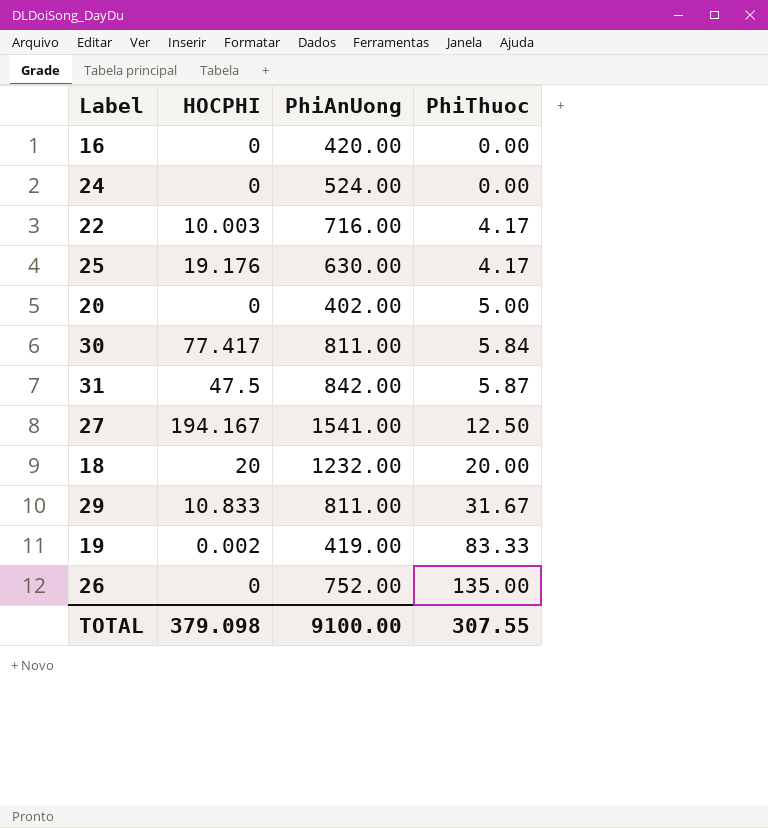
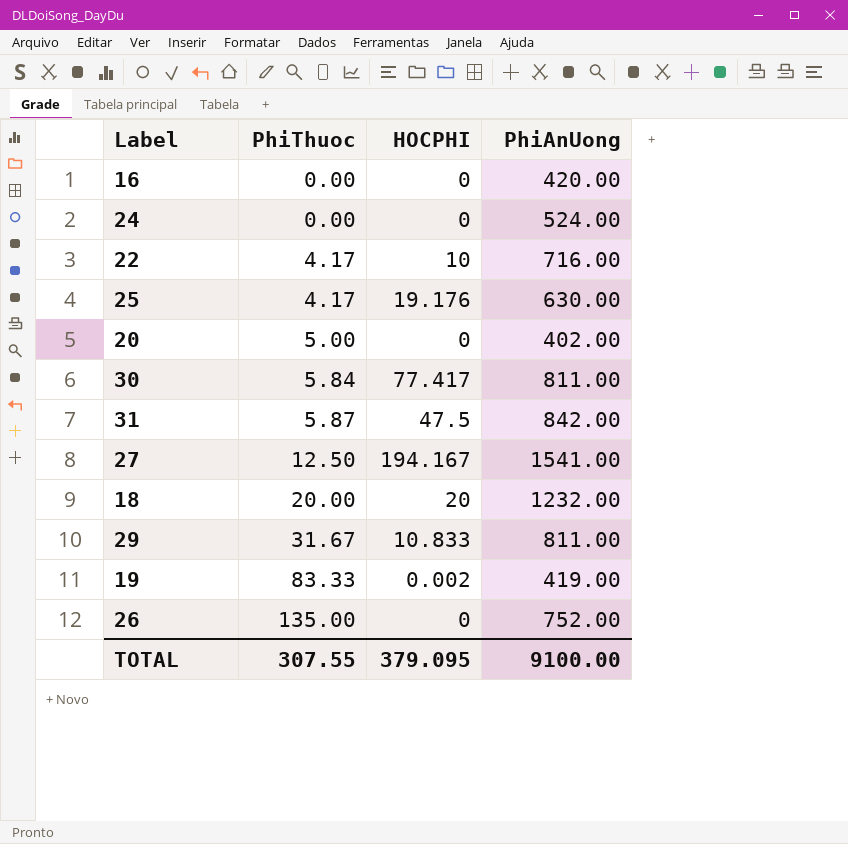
column PhiThuoc | position: 4 -> 2
22 | HOCPHI: 10.003 -> 10
TOTAL | HOCPHI: 379.098 -> 379.095

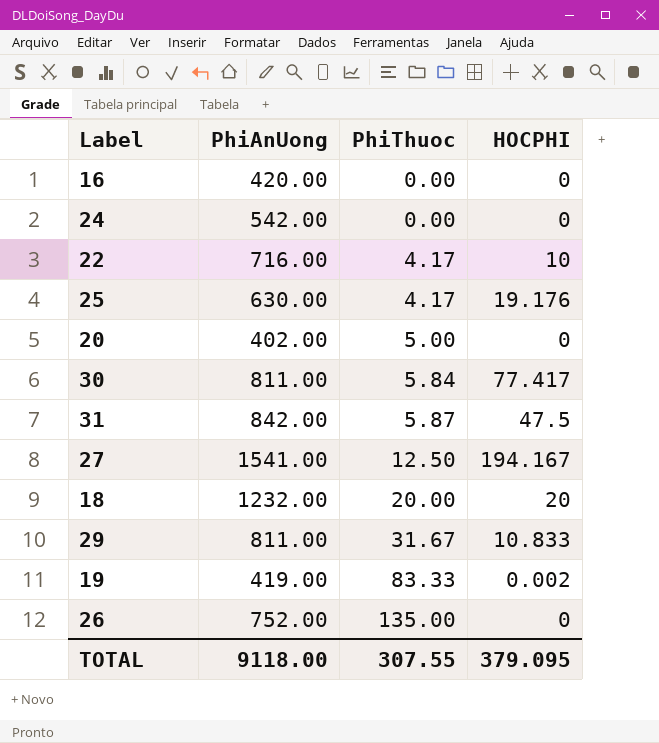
column PhiAnUong | position: 4 -> 2
24 | PhiAnUong: 524.00 -> 542.00
TOTAL | PhiAnUong: 9100.00 -> 9118.00

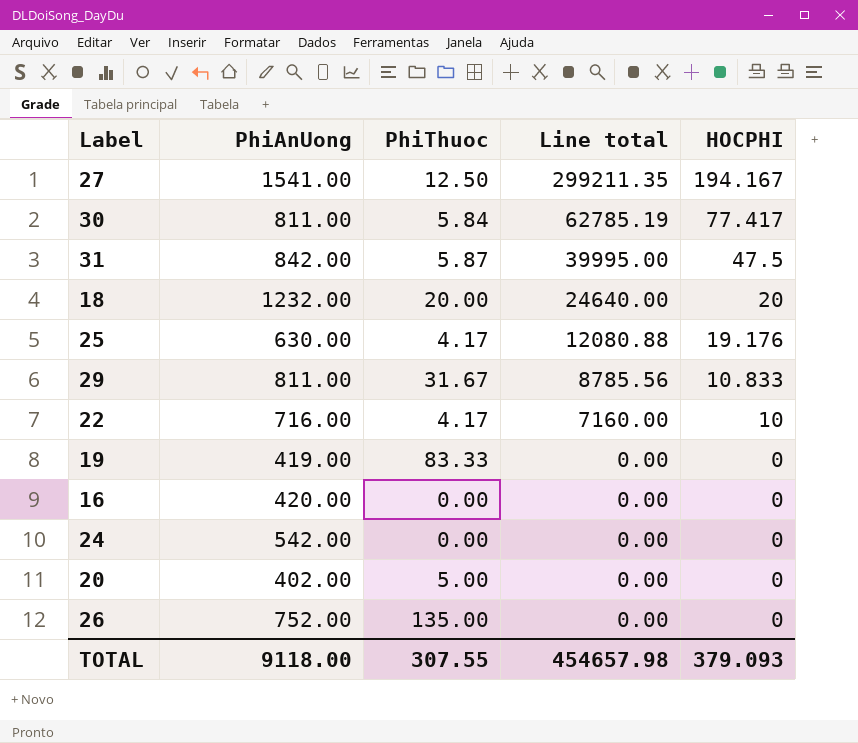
row order: PhiThuoc ascending -> Line total descending
column Line total | formula: none -> [PhiAnUong] * [HOCPHI]
19 | HOCPHI: 0.002 -> 0
TOTAL | HOCPHI: 379.095 -> 379.093

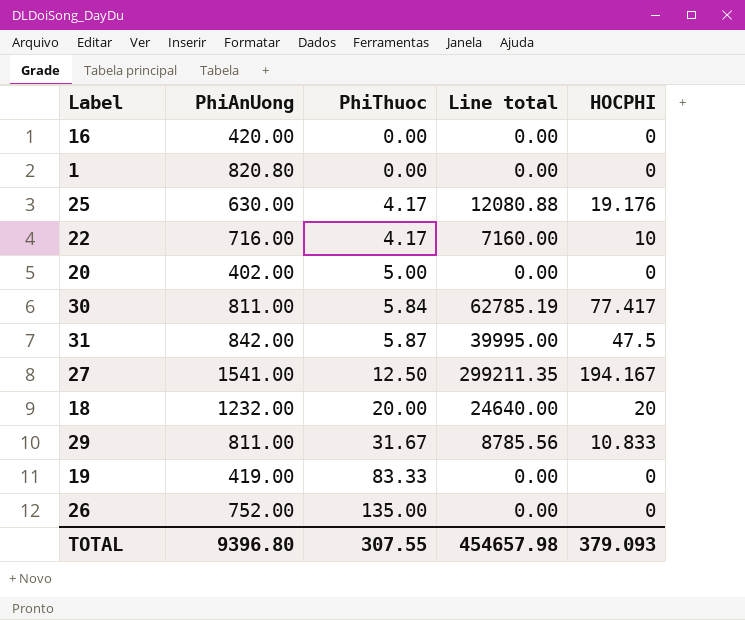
row order: Line total descending -> PhiThuoc ascending
row 24: 542.00 | 0.00 | 0.00 | 0 -> none
row 1: none -> 820.80 | 0.00 | 0.00 | 0
TOTAL | PhiAnUong: 9118.00 -> 9396.80

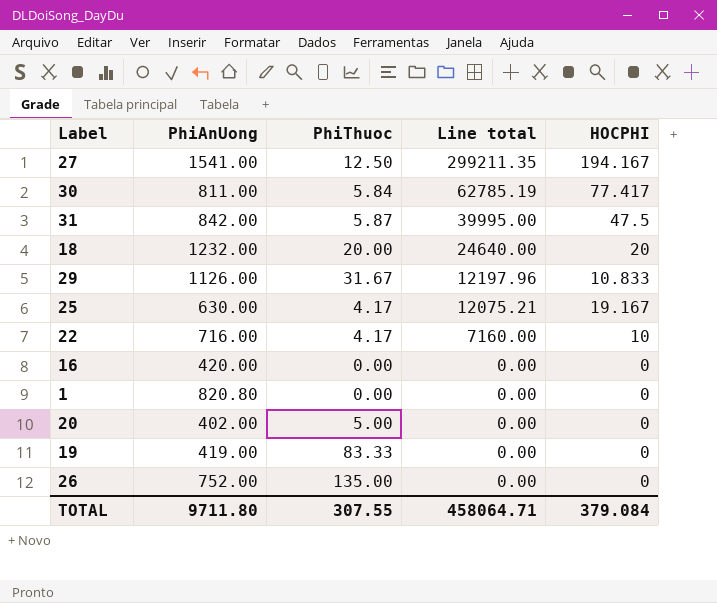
row order: PhiThuoc ascending -> Line total descending
29 | PhiAnUong: 811.00 -> 1126.00
29 | Line total: 8785.56 -> 12197.96
25 | Line total: 12080.88 -> 12075.21
25 | HOCPHI: 19.176 -> 19.167
TOTAL | PhiAnUong: 9396.80 -> 9711.80
TOTAL | Line total: 454657.98 -> 458064.71
TOTAL | HOCPHI: 379.093 -> 379.084

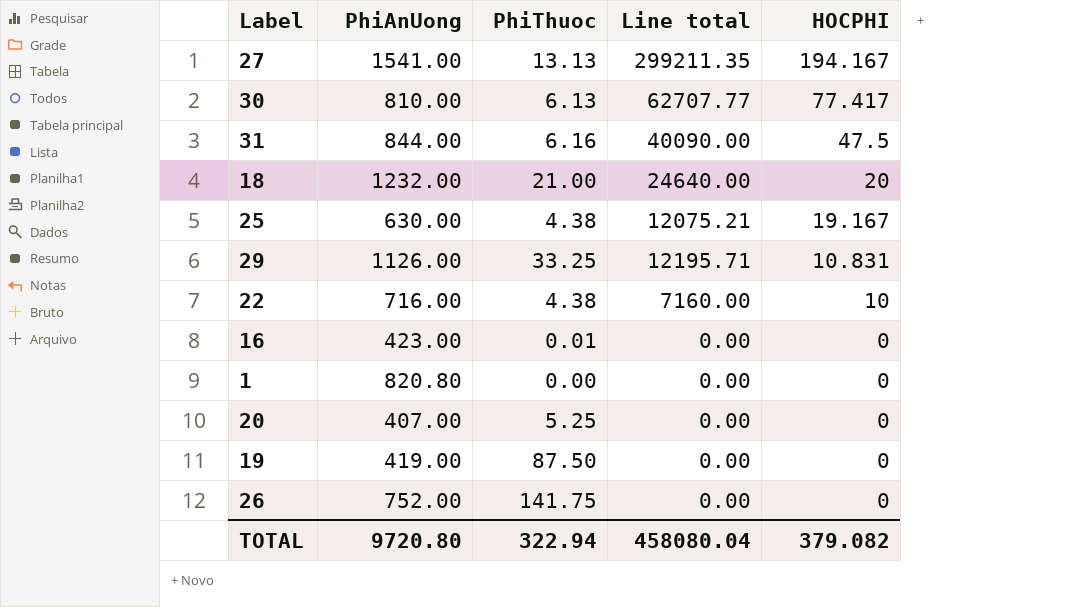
row order: Line total descending -> HOCPHI descending
27 | PhiThuoc: 12.50 -> 13.13
30 | PhiAnUong: 811.00 -> 810.00
30 | PhiThuoc: 5.84 -> 6.13
30 | Line total: 62785.19 -> 62707.77
31 | PhiAnUong: 842.00 -> 844.00
31 | PhiThuoc: 5.87 -> 6.16
31 | Line total: 39995.00 -> 40090.00
18 | PhiThuoc: 20.00 -> 21.00
25 | PhiThuoc: 4.17 -> 4.38
29 | PhiThuoc: 31.67 -> 33.25
29 | Line total: 12197.96 -> 12195.71
29 | HOCPHI: 10.833 -> 10.831
22 | PhiThuoc: 4.17 -> 4.38
16 | PhiAnUong: 420.00 -> 423.00
16 | PhiThuoc: 0.00 -> 0.01
20 | PhiAnUong: 402.00 -> 407.00
20 | PhiThuoc: 5.00 -> 5.25
19 | PhiThuoc: 83.33 -> 87.50
26 | PhiThuoc: 135.00 -> 141.75
TOTAL | PhiAnUong: 9711.80 -> 9720.80
TOTAL | PhiThuoc: 307.55 -> 322.94
TOTAL | Line total: 458064.71 -> 458080.04
TOTAL | HOCPHI: 379.084 -> 379.082

